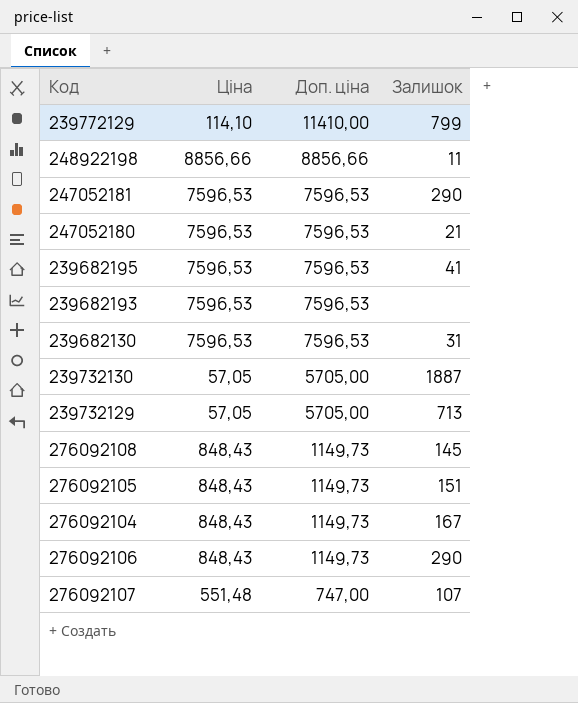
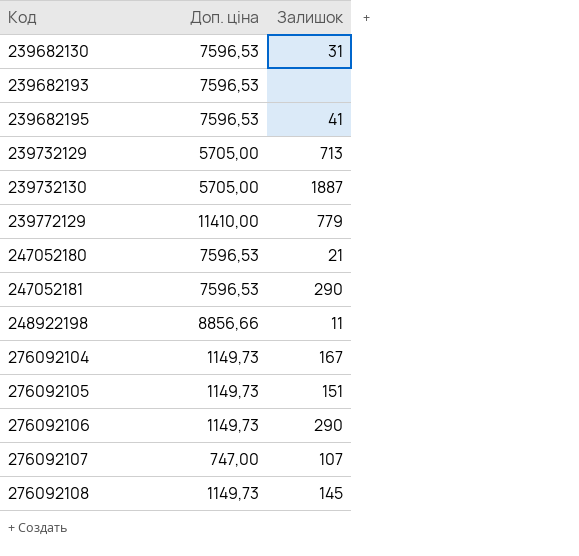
row order: Доп. ціна descending -> Код ascending
column Ціна | position: 2 -> none
239772129 | Залишок: 799 -> 779

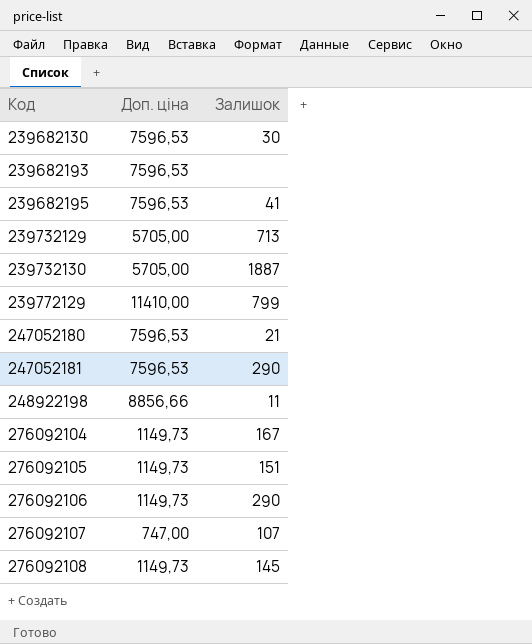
239682130 | Залишок: 31 -> 30
239772129 | Залишок: 779 -> 799

